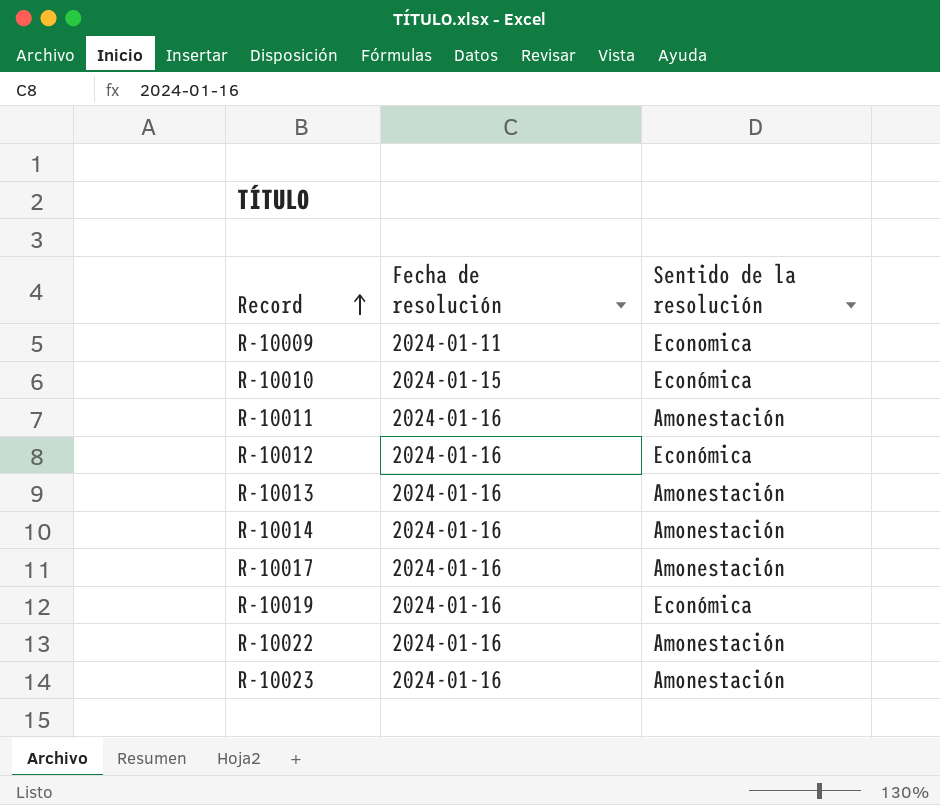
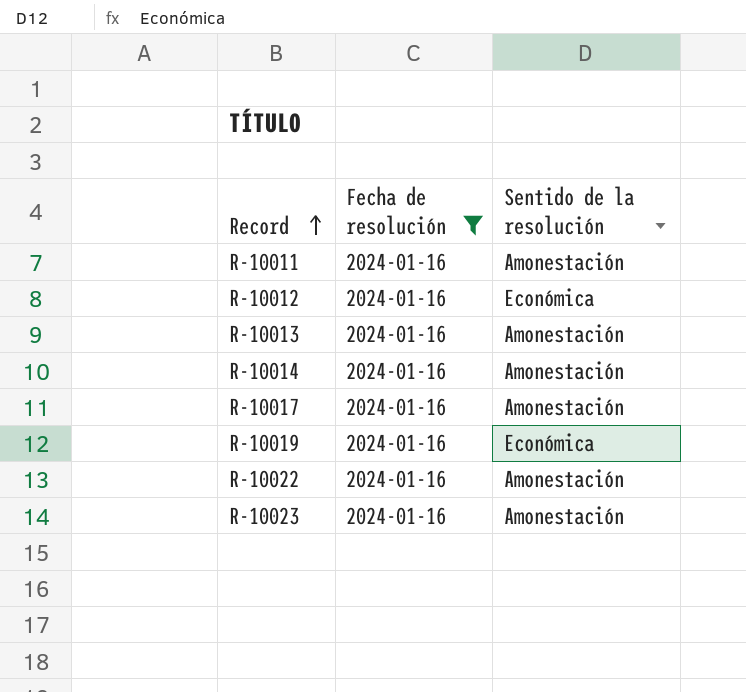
filter: none -> Fecha de resolución = 2024-01-16

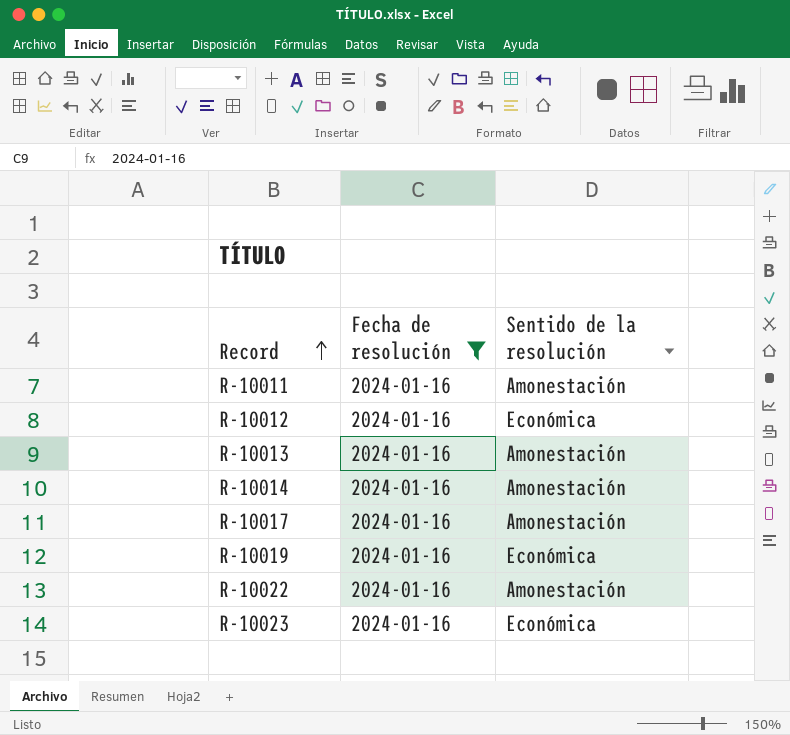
R-10023 | Sentido de la resolución: Amonestación -> Económica

